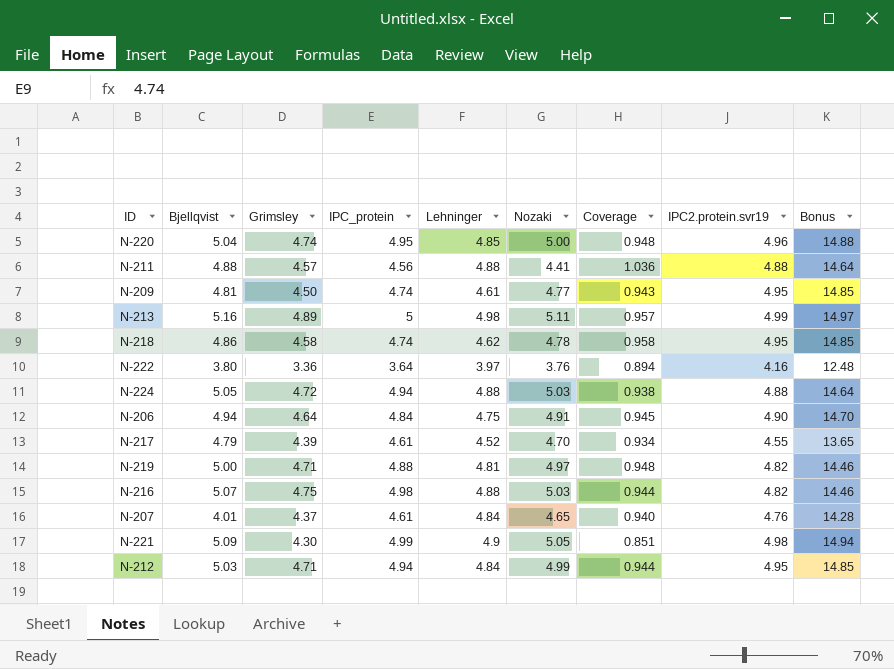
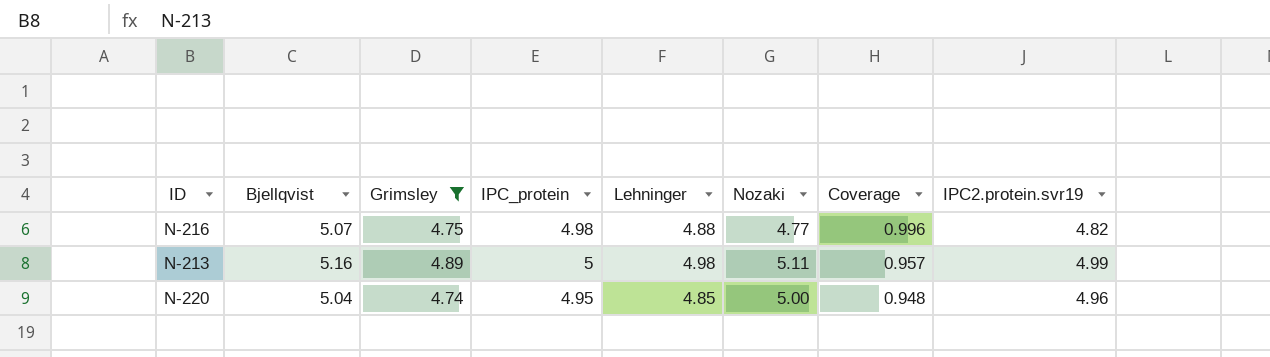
filter: none -> Grimsley >= 4.74
row order: none -> Coverage descending
column Bonus | formula: [IPC2.protein.svr19] * 3 -> none
N-216 | Nozaki: 5.03 -> 4.77
N-216 | Coverage: 0.944 -> 0.996

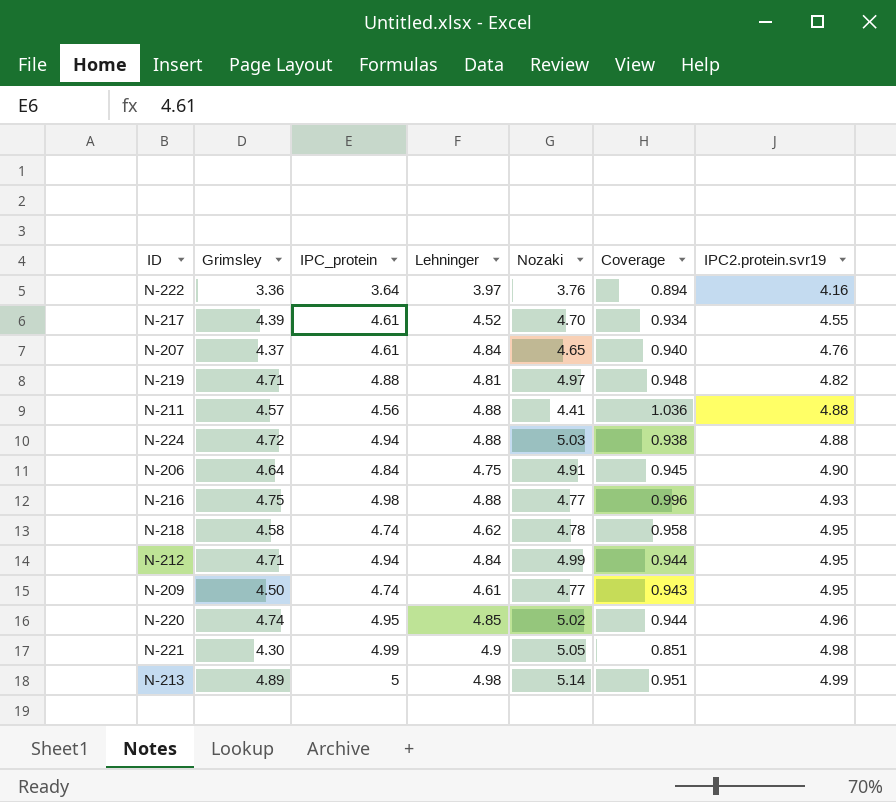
filter: Grimsley >= 4.74 -> none
row order: Coverage descending -> IPC2.protein.svr19 ascending
column Bjellqvist | position: 2 -> none
N-216 | IPC2.protein.svr19: 4.82 -> 4.93
N-220 | Nozaki: 5.00 -> 5.02
N-220 | Coverage: 0.948 -> 0.944
N-213 | Nozaki: 5.11 -> 5.14
N-213 | Coverage: 0.957 -> 0.951

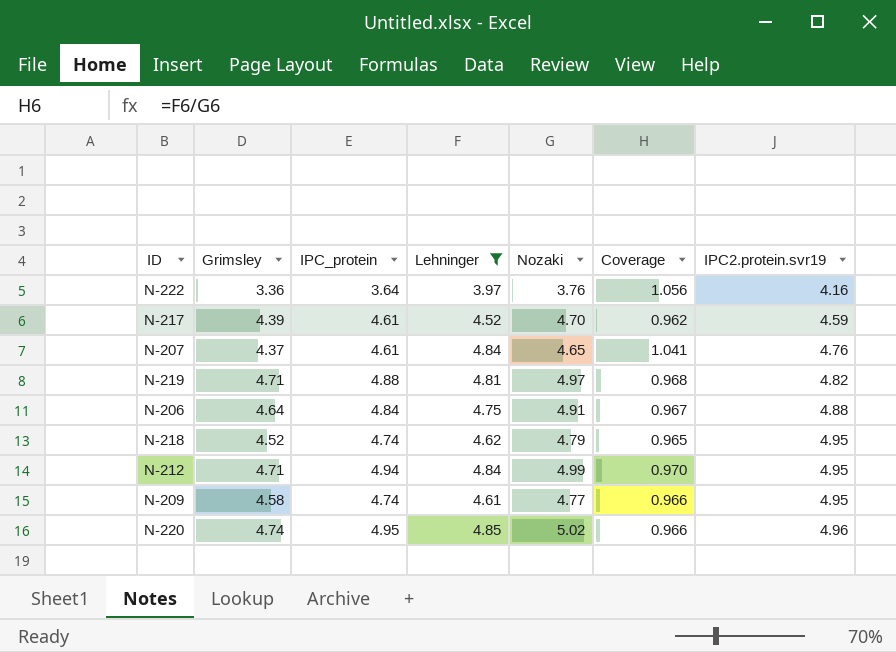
filter: none -> Lehninger <= 4.85
column Coverage | formula: [Grimsley] / [Nozaki] -> [Lehninger] / [Nozaki]
N-217 | IPC2.protein.svr19: 4.55 -> 4.59
N-206 | IPC2.protein.svr19: 4.90 -> 4.88
N-218 | Grimsley: 4.58 -> 4.52
N-218 | Nozaki: 4.78 -> 4.79
N-209 | Grimsley: 4.50 -> 4.58

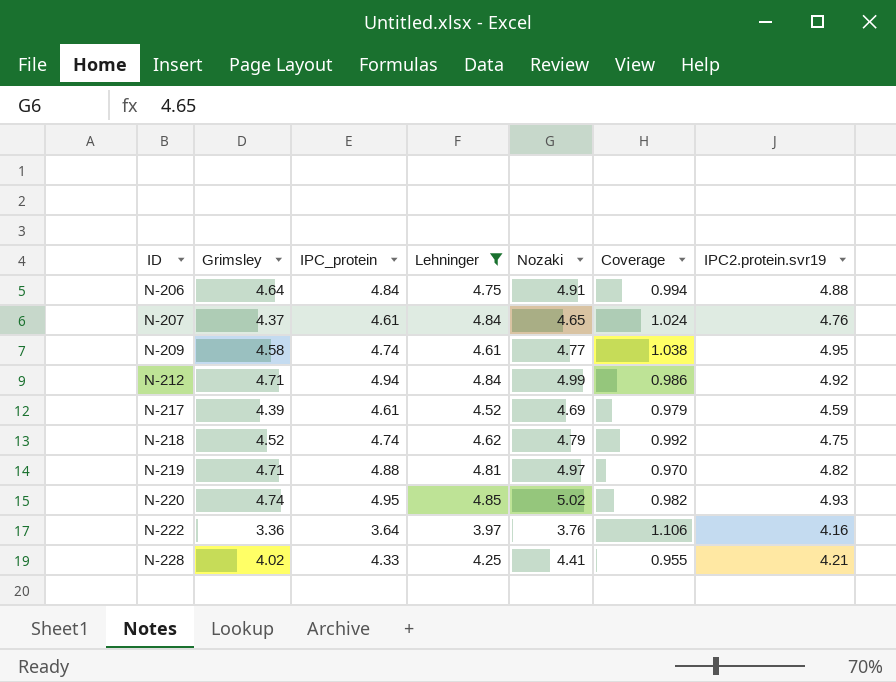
row order: IPC2.protein.svr19 ascending -> ID ascending
column Coverage | formula: [Lehninger] / [Nozaki] -> [IPC2.protein.svr19] / [Nozaki]
N-212 | IPC2.protein.svr19: 4.95 -> 4.92
N-217 | Nozaki: 4.70 -> 4.69
N-218 | IPC2.protein.svr19: 4.95 -> 4.75
N-220 | IPC2.protein.svr19: 4.96 -> 4.93
row N-228: none -> 4.02 | 4.33 | 4.25 | 4.41 | 0.955 | 4.21

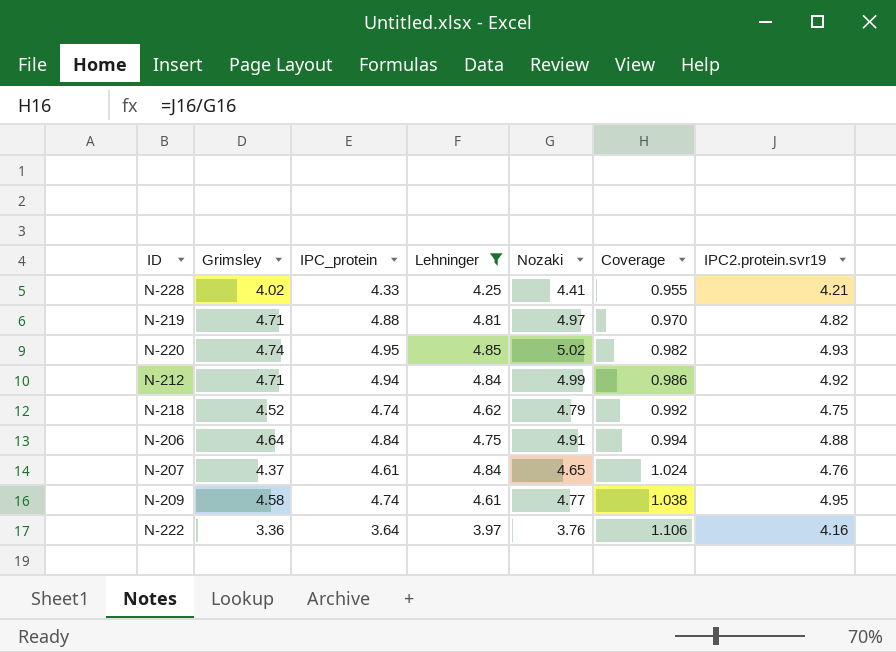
row order: ID ascending -> Coverage ascending
row N-217: 4.39 | 4.61 | 4.52 | 4.69 | 0.979 | 4.59 -> none

